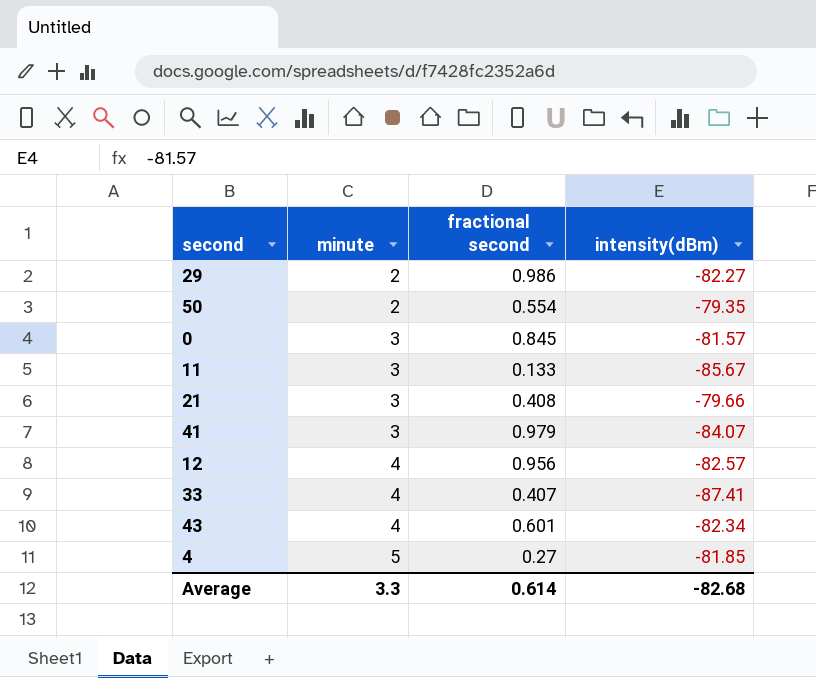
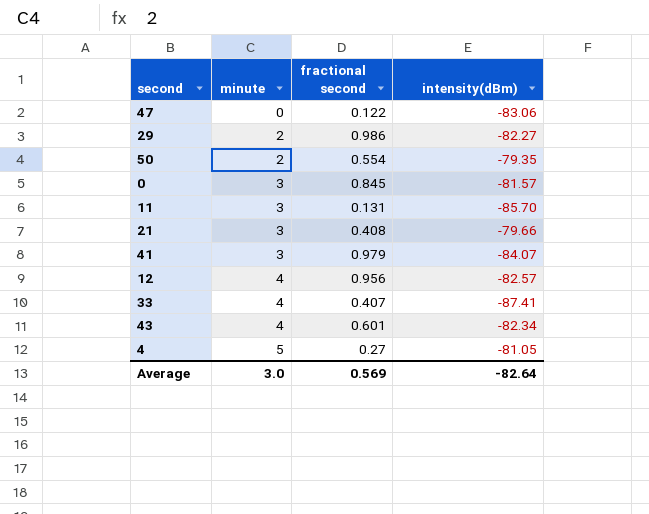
row 47: none -> 0 | 0.122 | -83.06
11 | fractional second: 0.133 -> 0.131
11 | intensity(dBm): -85.67 -> -85.70
4 | intensity(dBm): -81.85 -> -81.05
Average | minute: 3.3 -> 3.0
Average | fractional second: 0.614 -> 0.569
Average | intensity(dBm): -82.68 -> -82.64

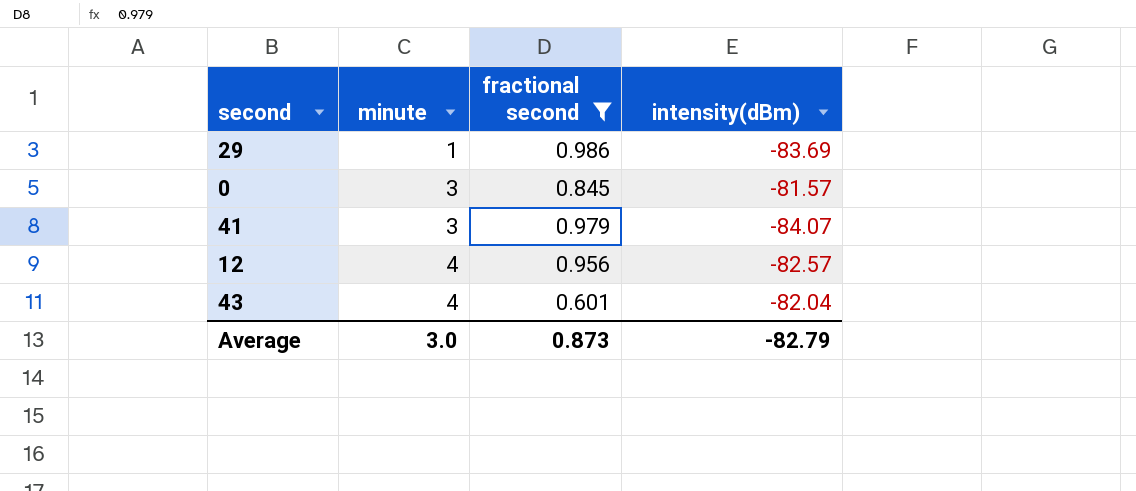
filter: none -> fractional second >= 0.601
29 | minute: 2 -> 1
29 | intensity(dBm): -82.27 -> -83.69
43 | intensity(dBm): -82.34 -> -82.04
Average | fractional second: 0.569 -> 0.873
Average | intensity(dBm): -82.64 -> -82.79

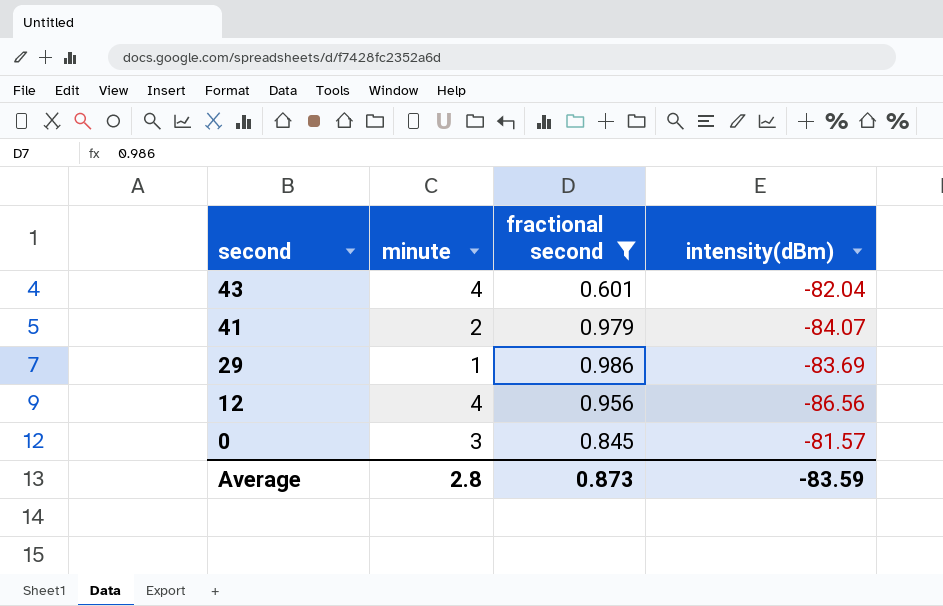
row order: minute ascending -> second descending
41 | minute: 3 -> 2
12 | intensity(dBm): -82.57 -> -86.56
Average | minute: 3.0 -> 2.8
Average | intensity(dBm): -82.79 -> -83.59

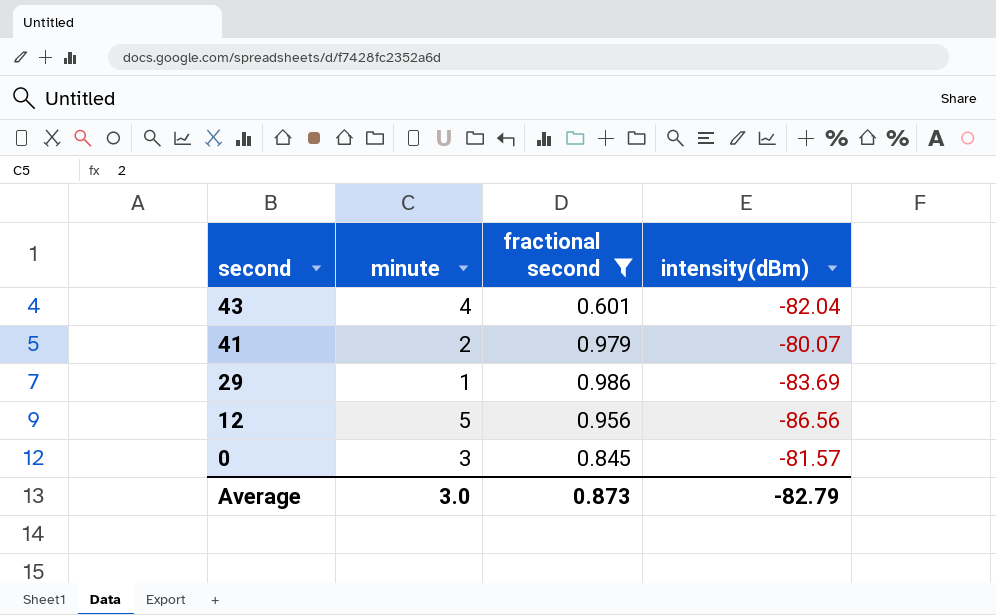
41 | intensity(dBm): -84.07 -> -80.07
12 | minute: 4 -> 5
Average | minute: 2.8 -> 3.0
Average | intensity(dBm): -83.59 -> -82.79

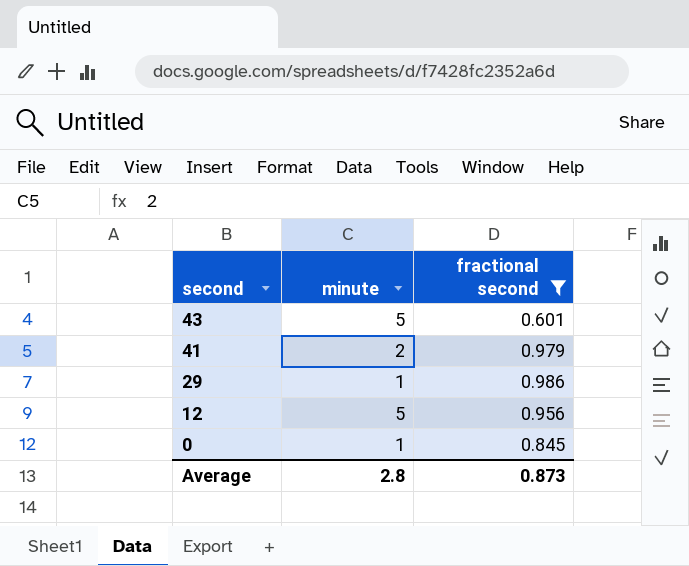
column intensity(dBm) | position: 4 -> none
43 | minute: 4 -> 5
0 | minute: 3 -> 1
Average | minute: 3.0 -> 2.8

